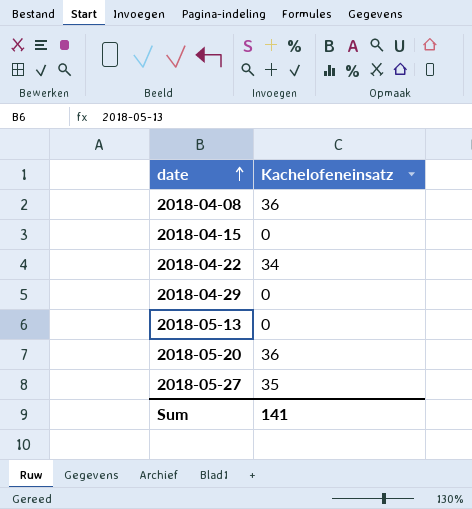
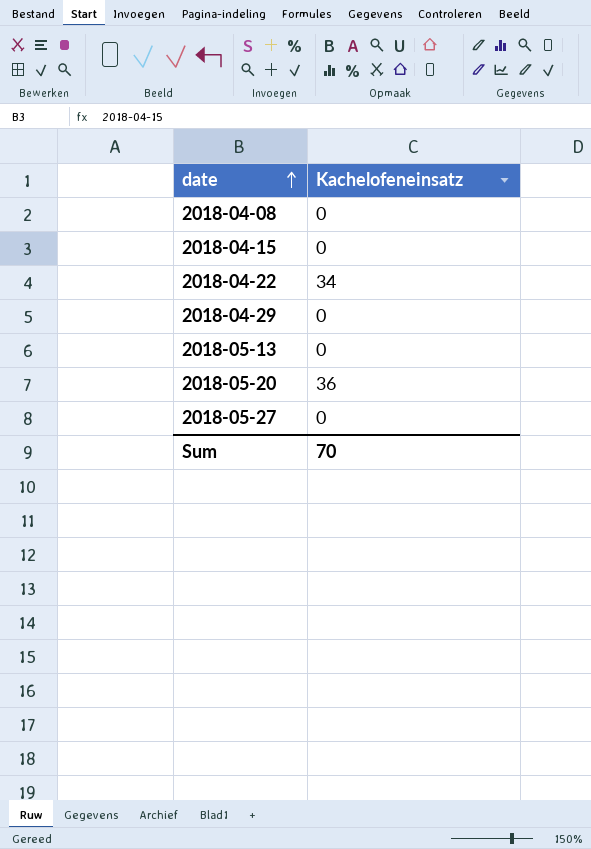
2018-04-08 | Kachelofeneinsatz: 36 -> 0
2018-05-27 | Kachelofeneinsatz: 35 -> 0
Sum | Kachelofeneinsatz: 141 -> 70

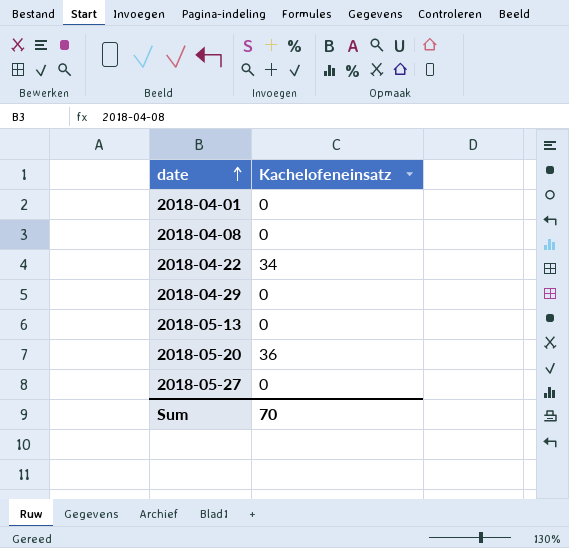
row 2018-04-15: 0 -> none
row 2018-04-01: none -> 0

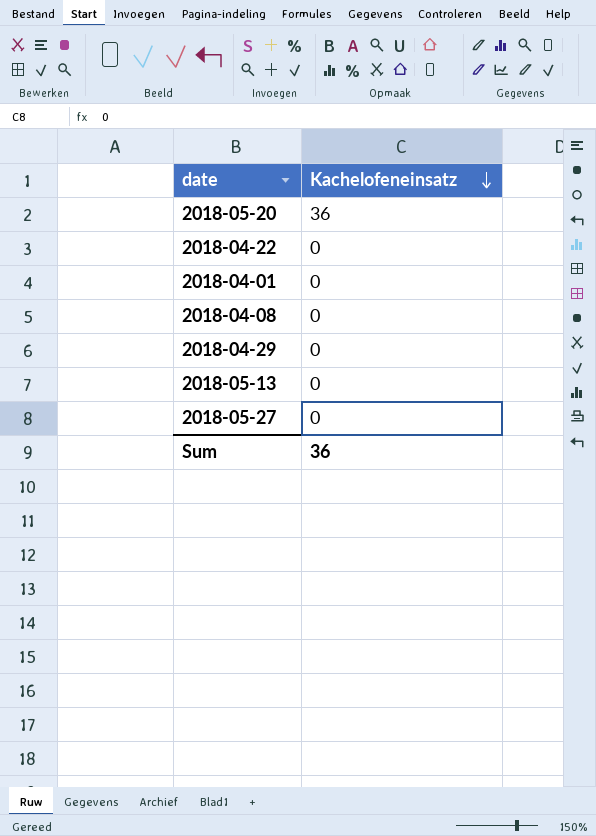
row order: date ascending -> Kachelofeneinsatz descending
2018-04-22 | Kachelofeneinsatz: 34 -> 0
Sum | Kachelofeneinsatz: 70 -> 36

